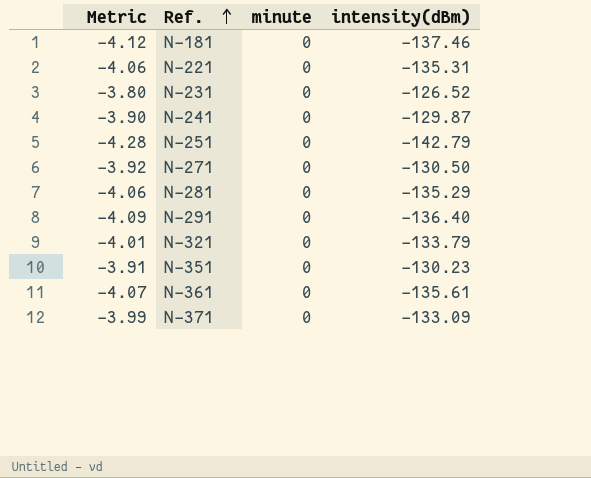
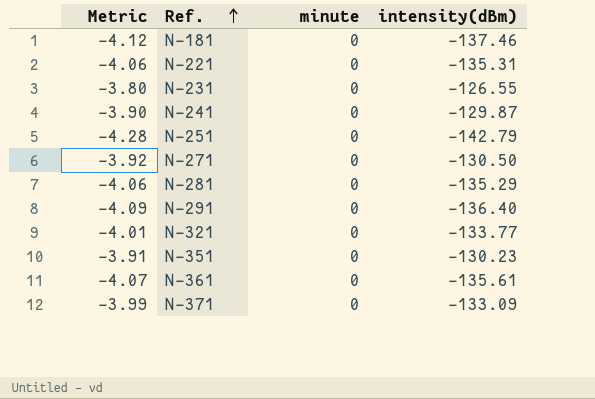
N-231 | intensity(dBm): -126.52 -> -126.55
N-321 | intensity(dBm): -133.79 -> -133.77

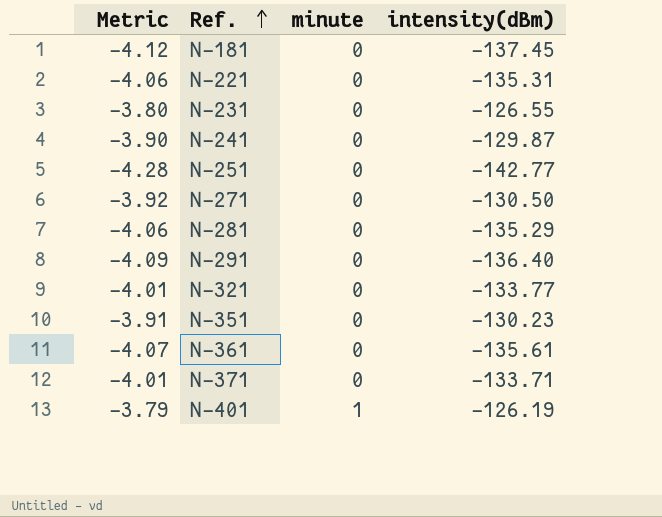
N-181 | intensity(dBm): -137.46 -> -137.45
N-251 | intensity(dBm): -142.79 -> -142.77
N-371 | Metric: -3.99 -> -4.01
N-371 | intensity(dBm): -133.09 -> -133.71
row N-401: none -> -3.79 | 1 | -126.19

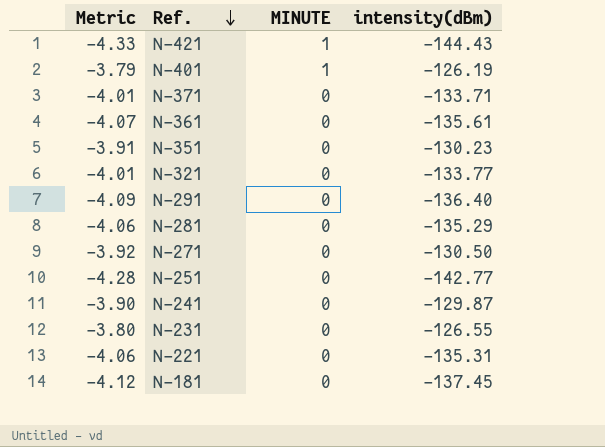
row order: Ref. ascending -> Ref. descending
column name: minute -> MINUTE
row N-421: none -> -4.33 | 1 | -144.43

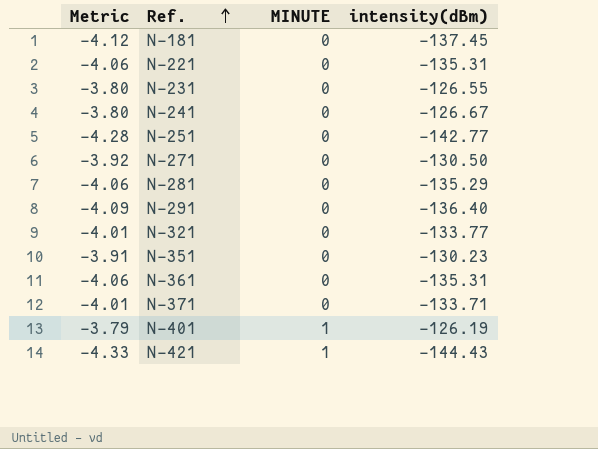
row order: Ref. descending -> Ref. ascending
N-241 | Metric: -3.90 -> -3.80
N-241 | intensity(dBm): -129.87 -> -126.67
N-361 | Metric: -4.07 -> -4.06
N-361 | intensity(dBm): -135.61 -> -135.31

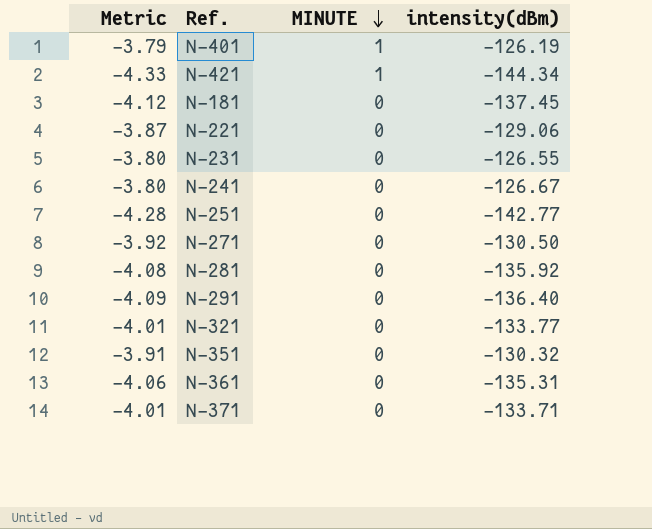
row order: Ref. ascending -> MINUTE descending
N-421 | intensity(dBm): -144.43 -> -144.34
N-221 | Metric: -4.06 -> -3.87
N-221 | intensity(dBm): -135.31 -> -129.06
N-281 | Metric: -4.06 -> -4.08
N-281 | intensity(dBm): -135.29 -> -135.92
N-351 | intensity(dBm): -130.23 -> -130.32

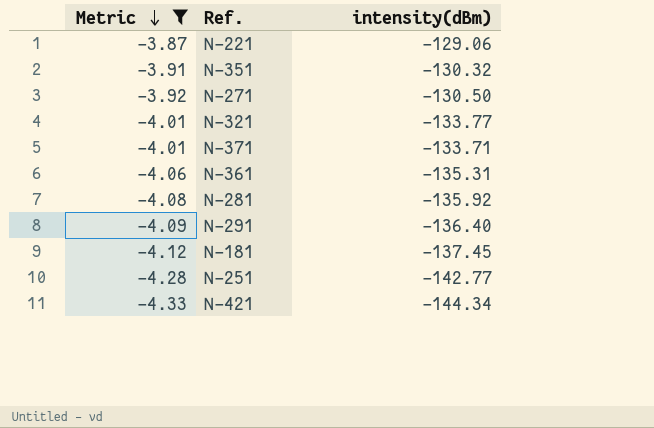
filter: none -> Metric <= -3.87
row order: MINUTE descending -> Metric descending
column MINUTE | position: 3 -> none

